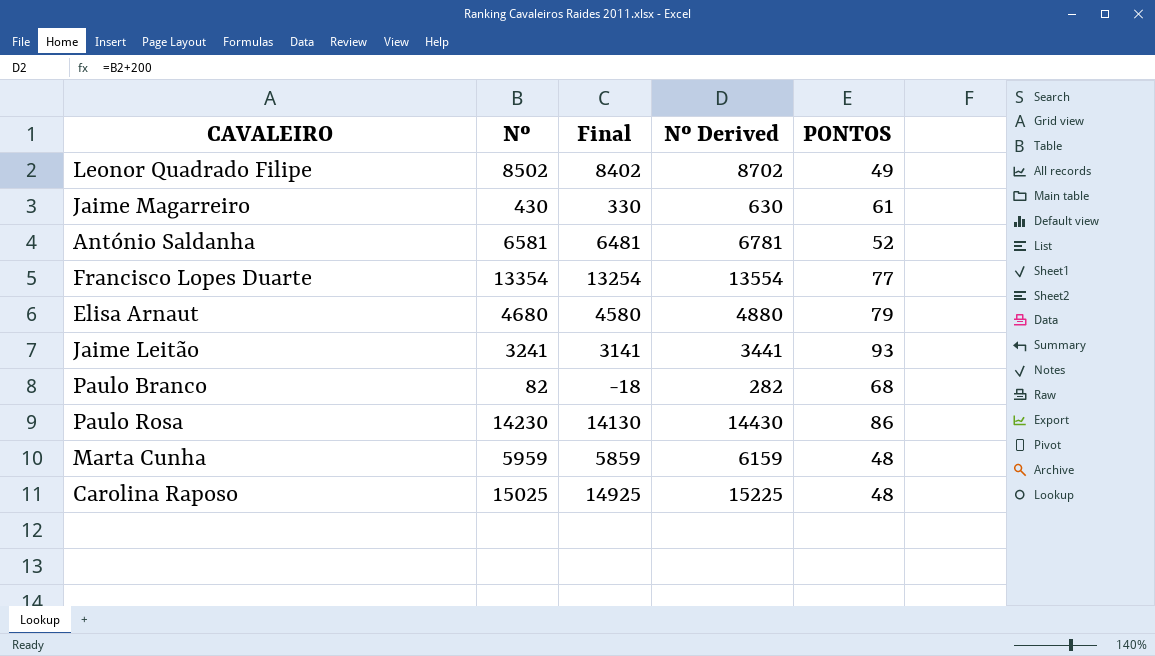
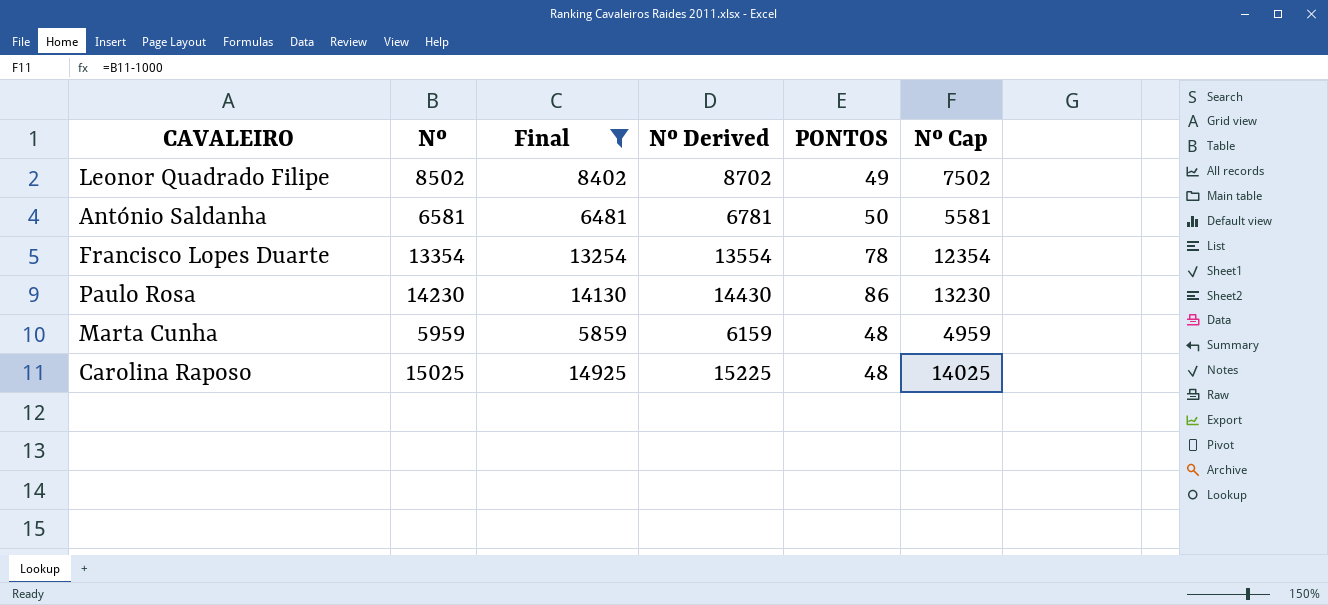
filter: none -> Final >= 5859
column Nº Cap | formula: none -> [Nº] - 1000
António Saldanha | PONTOS: 52 -> 50
Francisco Lopes Duarte | PONTOS: 77 -> 78

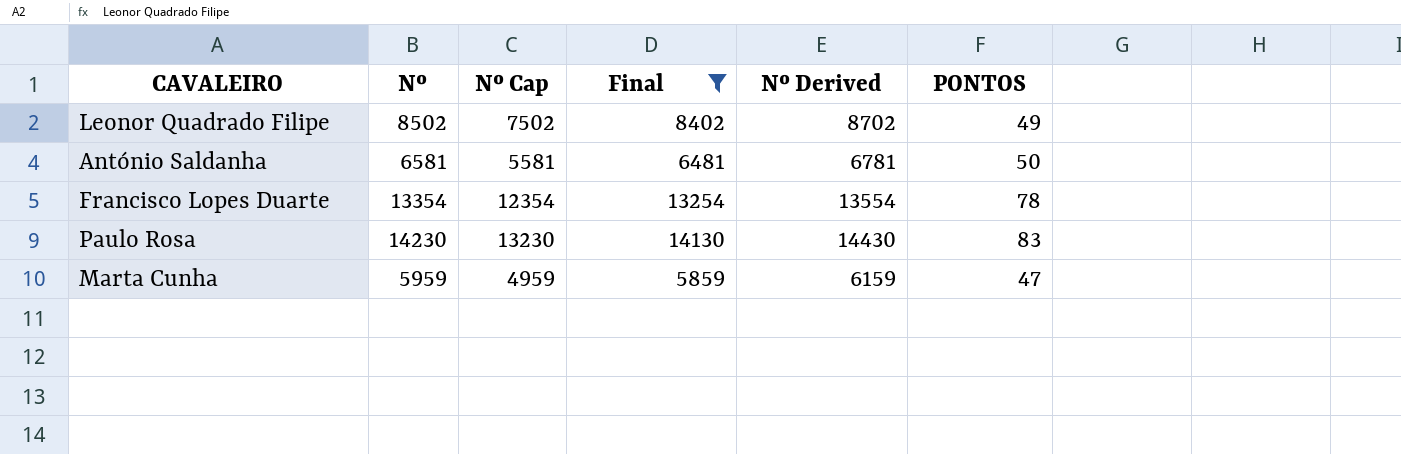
column Nº Cap | position: 6 -> 3
row Carolina Raposo: 15025 | 14925 | 15225 | 48 | 14025 -> none
Paulo Rosa | PONTOS: 86 -> 83
Marta Cunha | PONTOS: 48 -> 47

